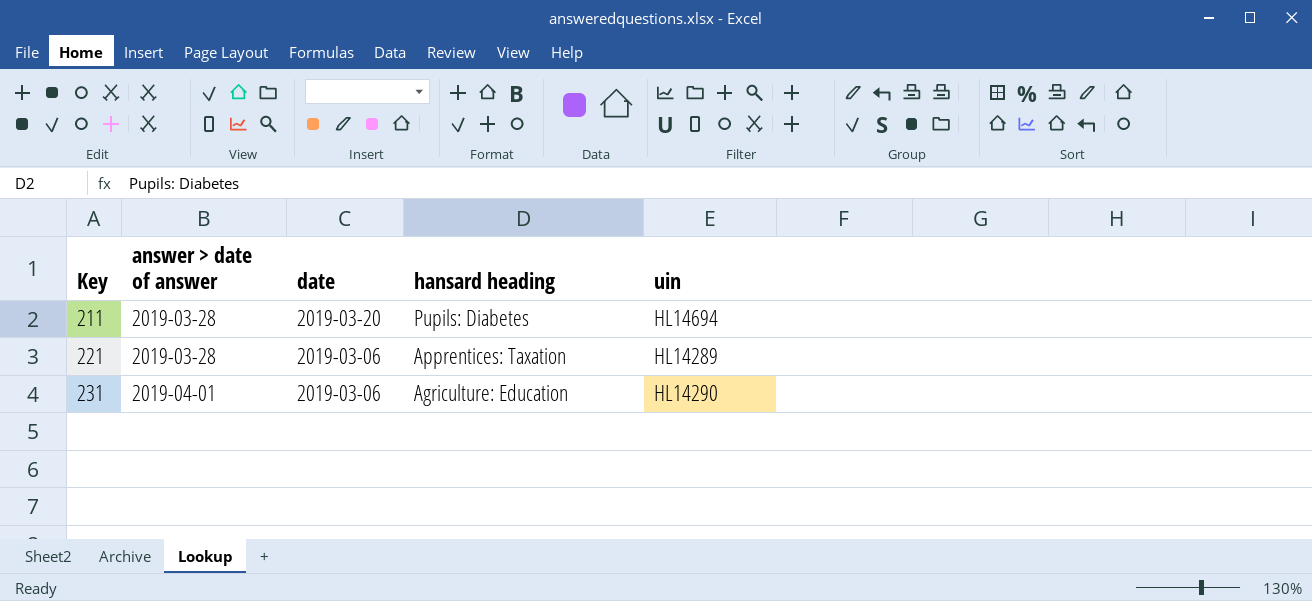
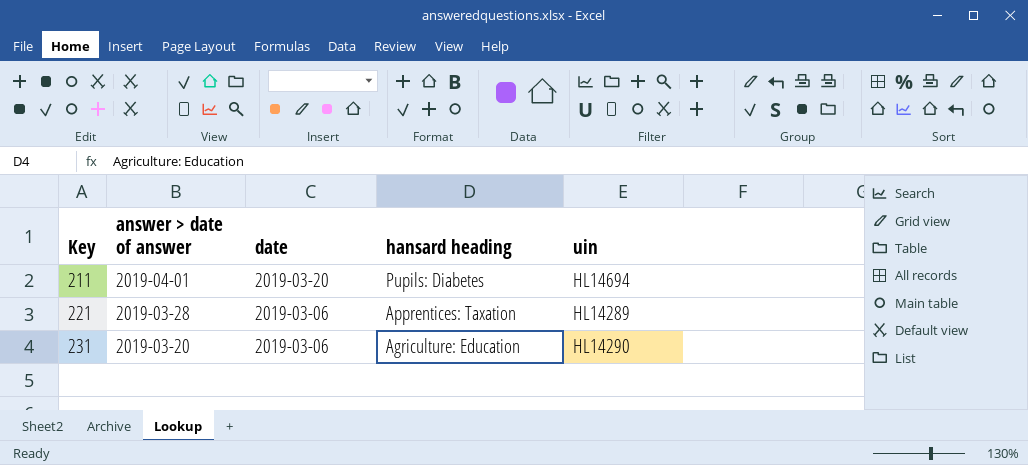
211 | answer > date of answer: 2019-03-28 -> 2019-04-01
231 | answer > date of answer: 2019-04-01 -> 2019-03-20

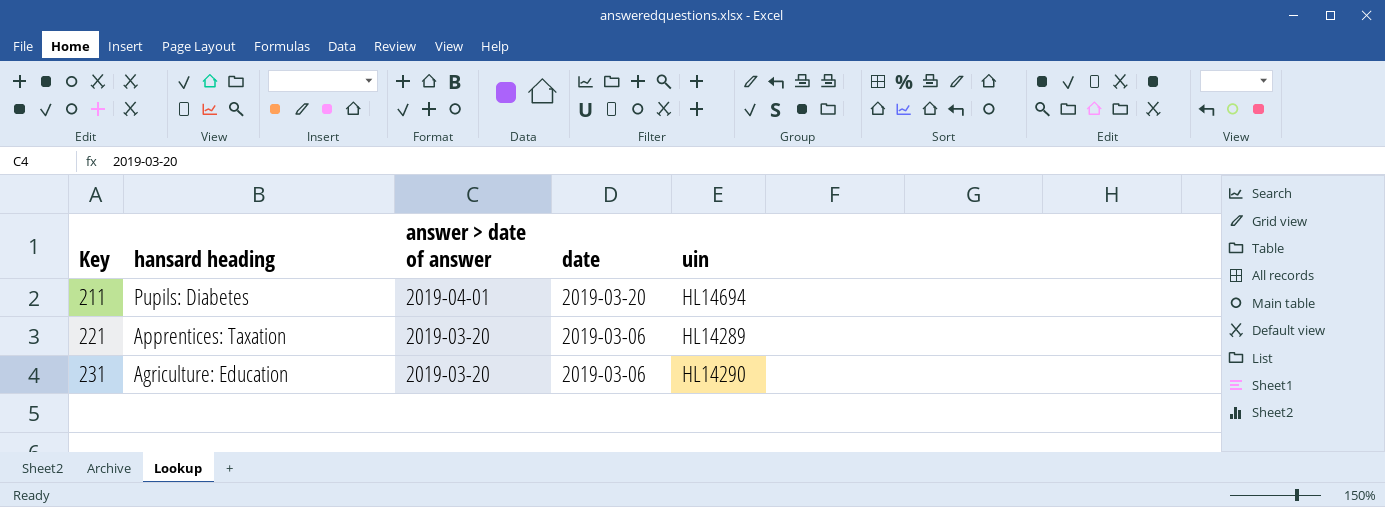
column hansard heading | position: 4 -> 2
221 | answer > date of answer: 2019-03-28 -> 2019-03-20

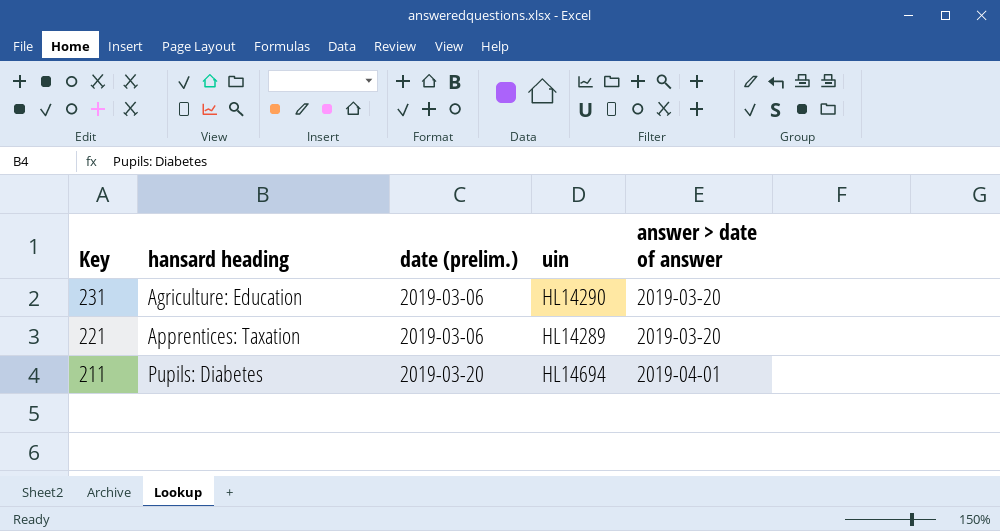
row order: Key ascending -> Key descending
column name: date -> date (prelim.)
column answer > date of answer | position: 3 -> 5

